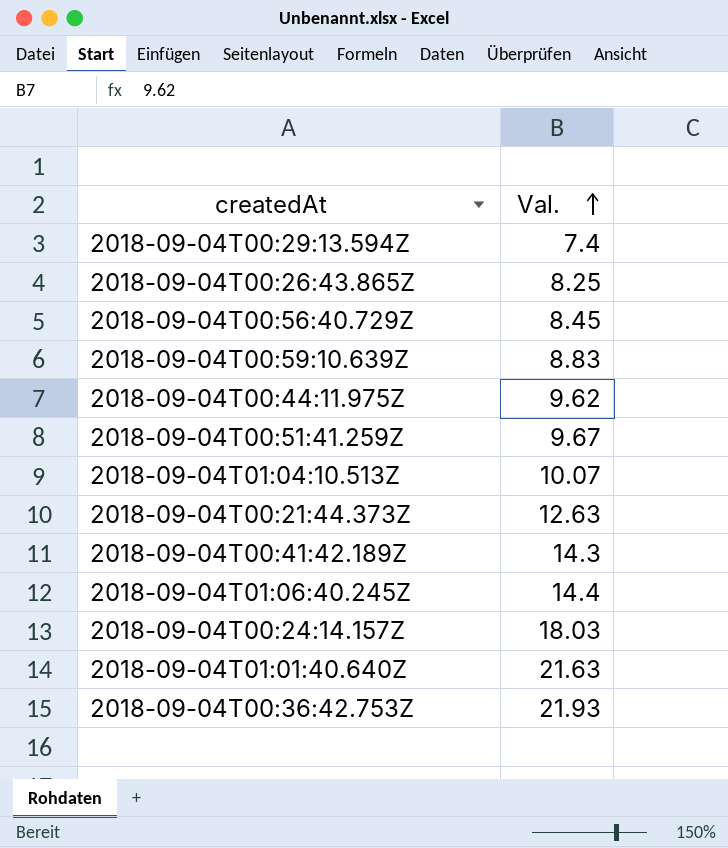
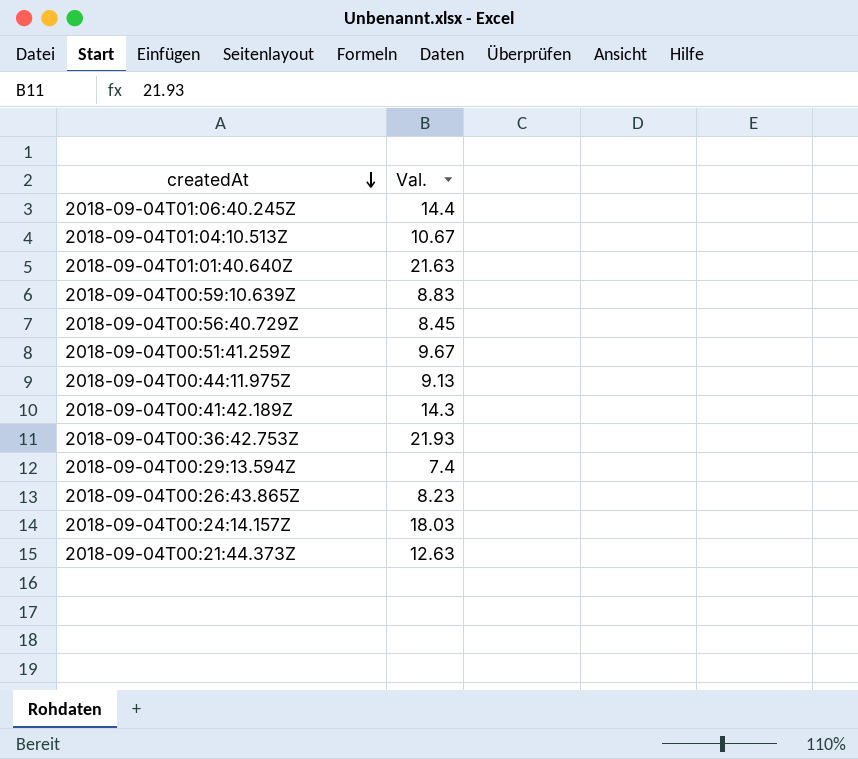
row order: Val. ascending -> createdAt descending
2018-09-04T01:04:10.513Z | Val.: 10.07 -> 10.67
2018-09-04T00:44:11.975Z | Val.: 9.62 -> 9.13
2018-09-04T00:26:43.865Z | Val.: 8.25 -> 8.23

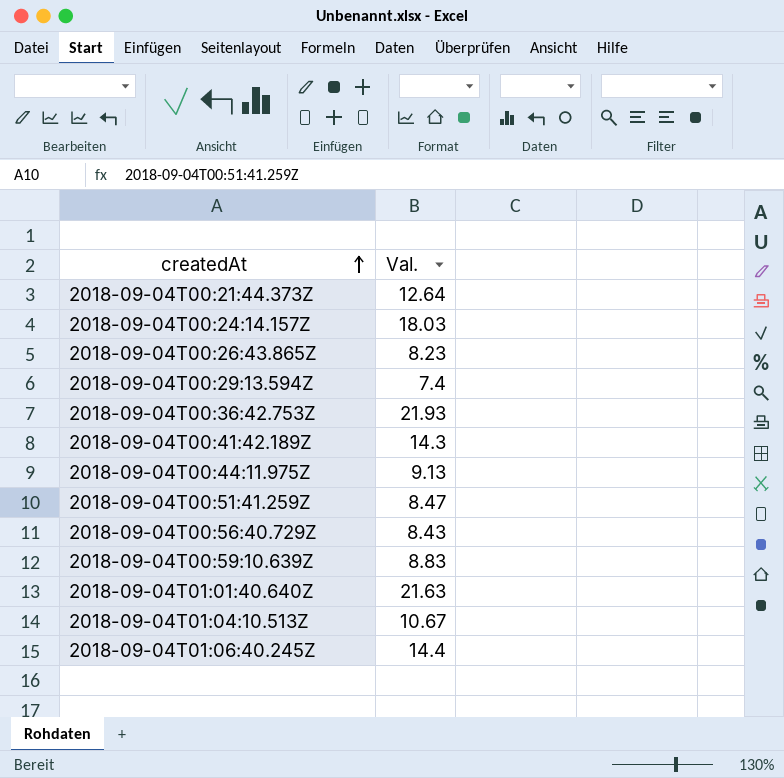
row order: createdAt descending -> createdAt ascending
2018-09-04T00:21:44.373Z | Val.: 12.63 -> 12.64
2018-09-04T00:51:41.259Z | Val.: 9.67 -> 8.47
2018-09-04T00:56:40.729Z | Val.: 8.45 -> 8.43

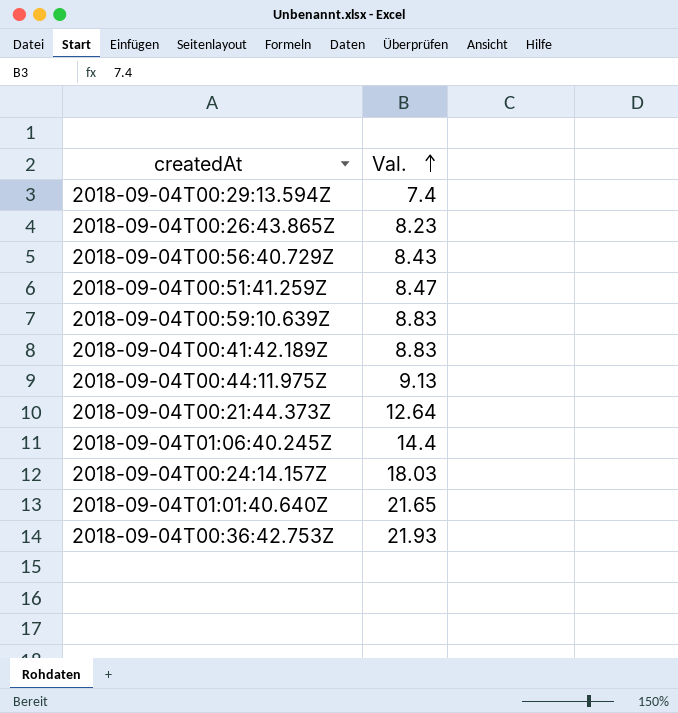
row order: createdAt ascending -> Val. ascending
row 2018-09-04T01:04:10.513Z: 10.67 -> none
2018-09-04T00:41:42.189Z | Val.: 14.3 -> 8.83
2018-09-04T01:01:40.640Z | Val.: 21.63 -> 21.65

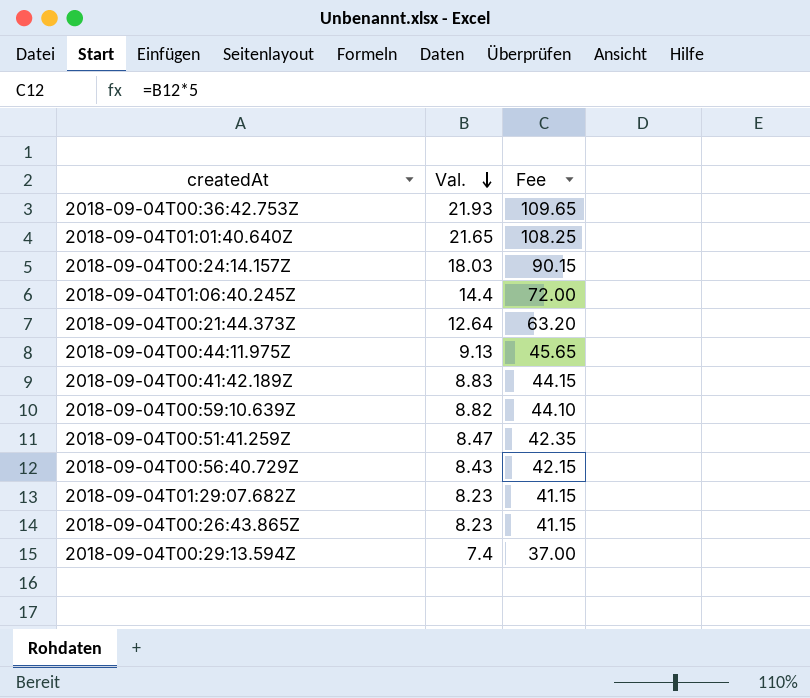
row order: Val. ascending -> Val. descending
column Fee | formula: none -> [Val.] * 5
2018-09-04T00:59:10.639Z | Val.: 8.83 -> 8.82
row 2018-09-04T01:29:07.682Z: none -> 8.23 | 41.15

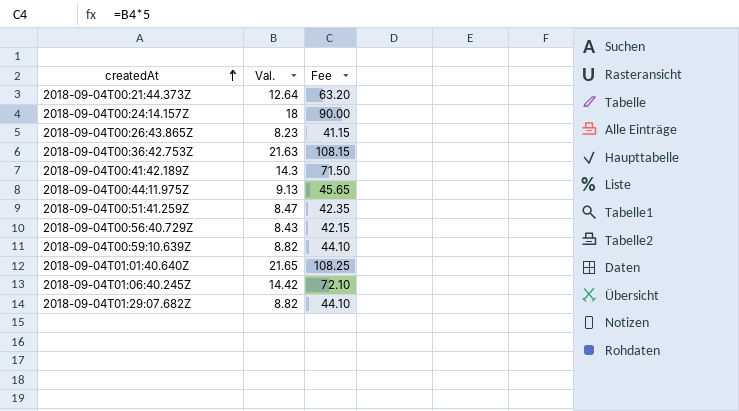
row order: Val. descending -> createdAt ascending
row 2018-09-04T00:29:13.594Z: 7.4 | 37.00 -> none
2018-09-04T00:24:14.157Z | Val.: 18.03 -> 18
2018-09-04T00:24:14.157Z | Fee: 90.15 -> 90.00
2018-09-04T00:36:42.753Z | Val.: 21.93 -> 21.63
2018-09-04T00:36:42.753Z | Fee: 109.65 -> 108.15
2018-09-04T00:41:42.189Z | Val.: 8.83 -> 14.3
2018-09-04T00:41:42.189Z | Fee: 44.15 -> 71.50
2018-09-04T01:06:40.245Z | Val.: 14.4 -> 14.42
2018-09-04T01:06:40.245Z | Fee: 72.00 -> 72.10
2018-09-04T01:29:07.682Z | Val.: 8.23 -> 8.82
2018-09-04T01:29:07.682Z | Fee: 41.15 -> 44.10

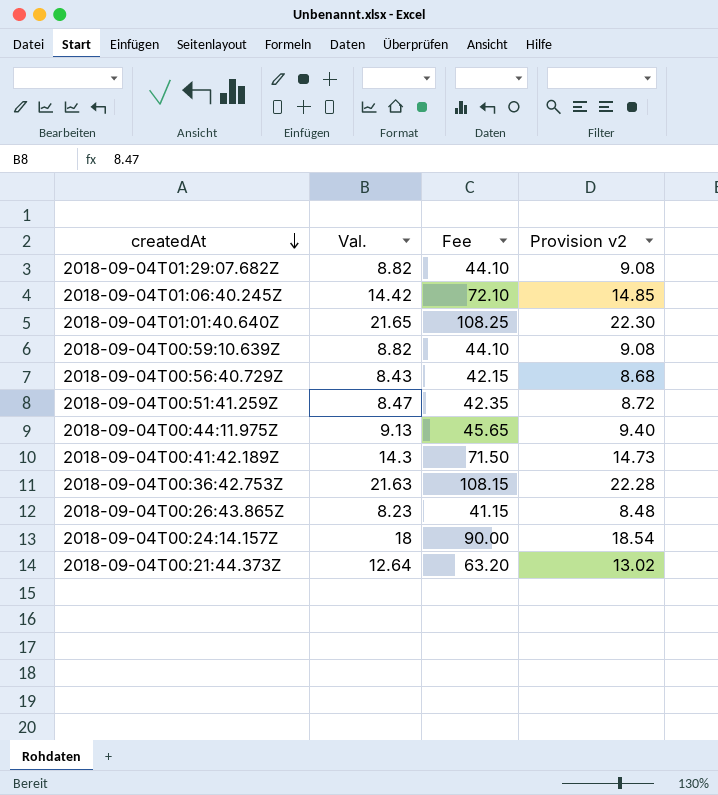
row order: createdAt ascending -> createdAt descending
column Provision v2 | formula: none -> [Val.] * 1.03

